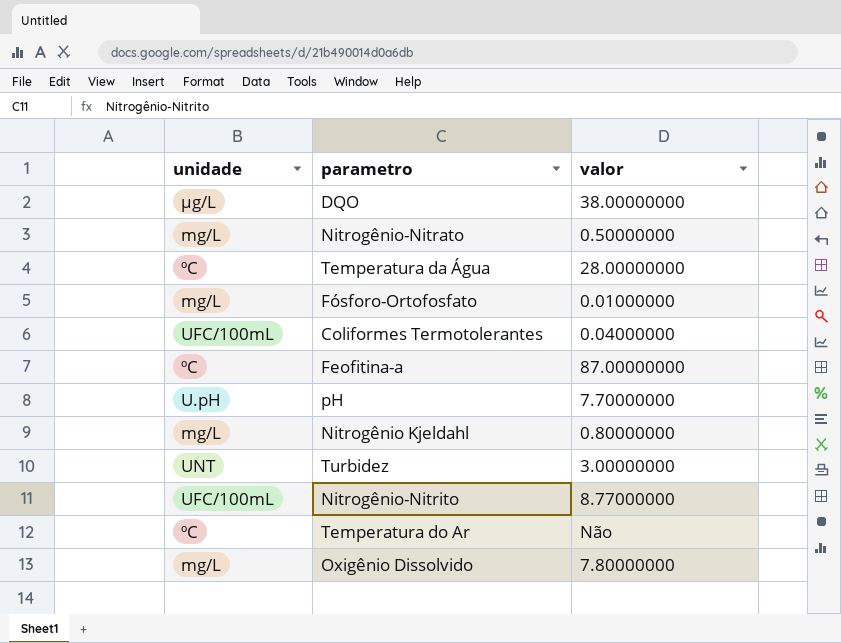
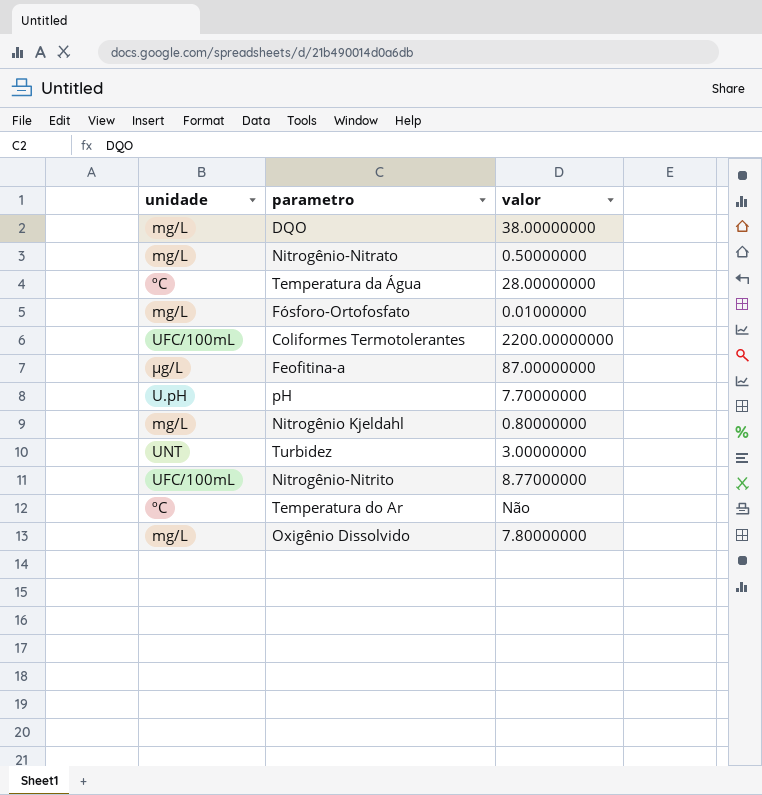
DQO | unidade: µg/L -> mg/L
Coliformes Termotolerantes | valor: 0.04000000 -> 2200.00000000
Feofitina-a | unidade: ºC -> µg/L

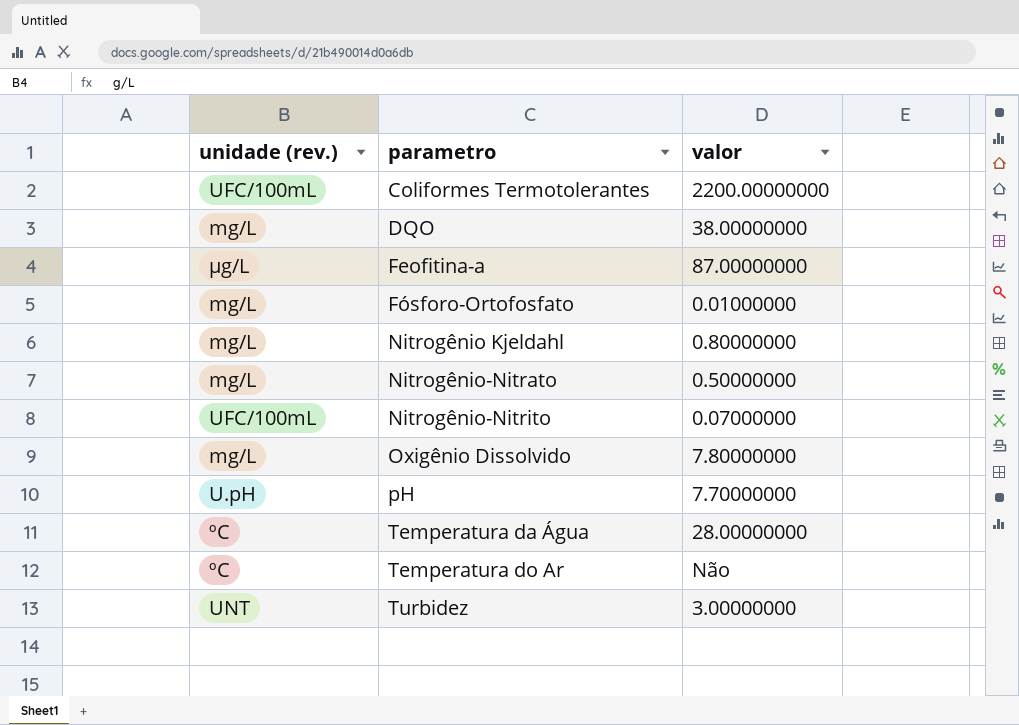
row order: none -> parametro ascending
column name: unidade -> unidade (rev.)
Nitrogênio-Nitrito | valor: 8.77000000 -> 0.07000000

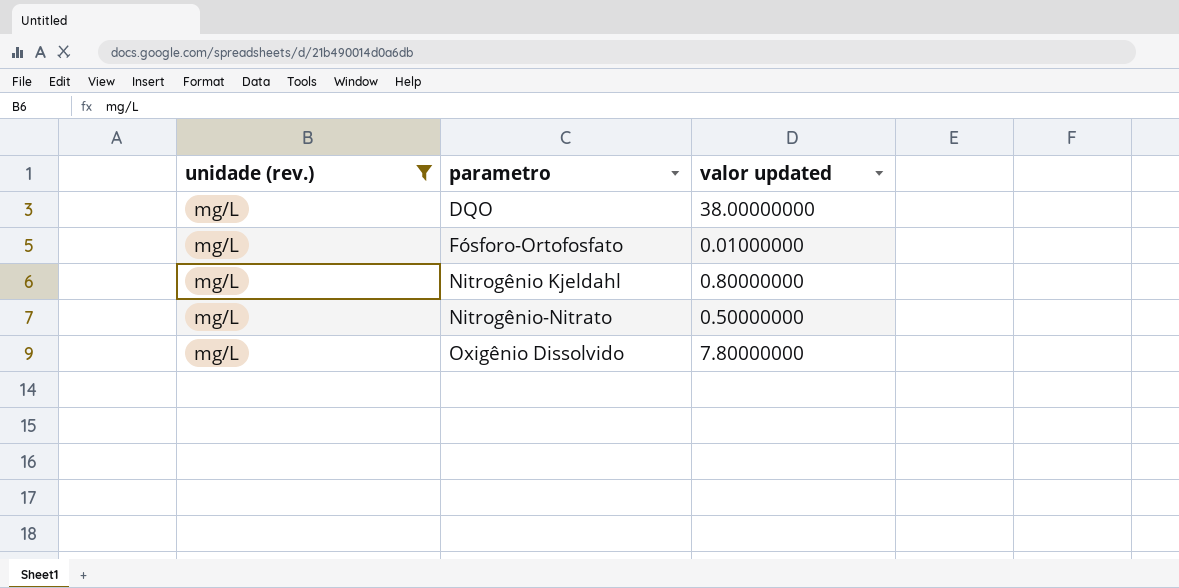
filter: none -> unidade (rev.) = mg/L
column name: valor -> valor updated

